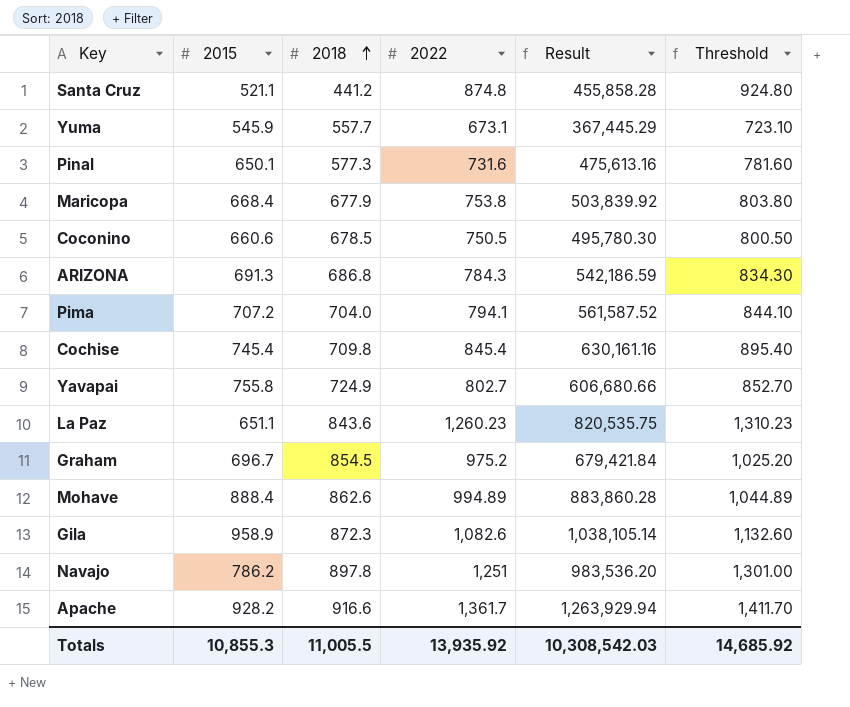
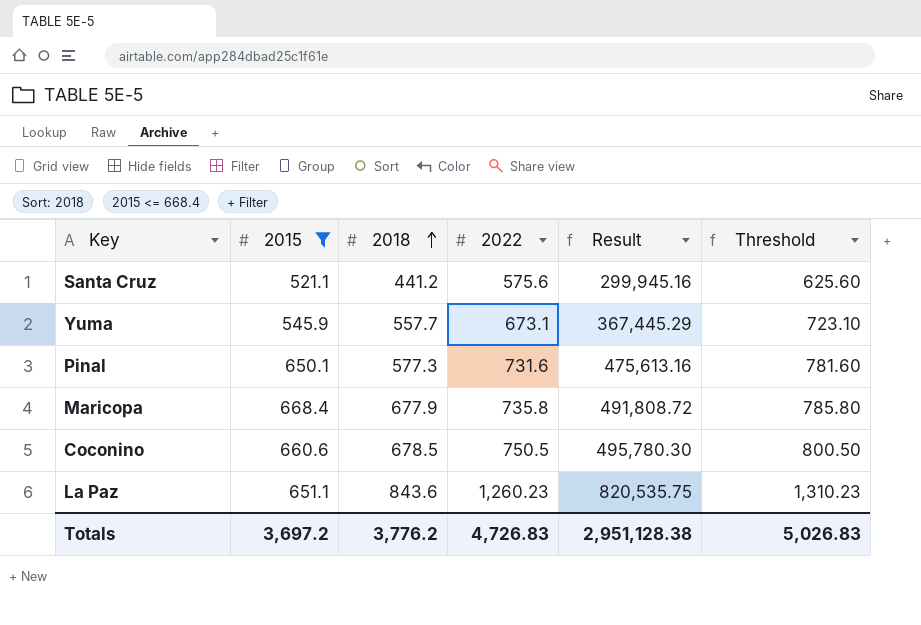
filter: none -> 2015 <= 668.4
Santa Cruz | 2022: 874.8 -> 575.6
Santa Cruz | Result: 455,858.28 -> 299,945.16
Santa Cruz | Threshold: 924.80 -> 625.60
Maricopa | 2022: 753.8 -> 735.8
Maricopa | Result: 503,839.92 -> 491,808.72
Maricopa | Threshold: 803.80 -> 785.80
Totals | 2015: 10,855.3 -> 3,697.2
Totals | 2018: 11,005.5 -> 3,776.2
Totals | 2022: 13,935.92 -> 4,726.83
Totals | Result: 10,308,542.03 -> 2,951,128.38
Totals | Threshold: 14,685.92 -> 5,026.83

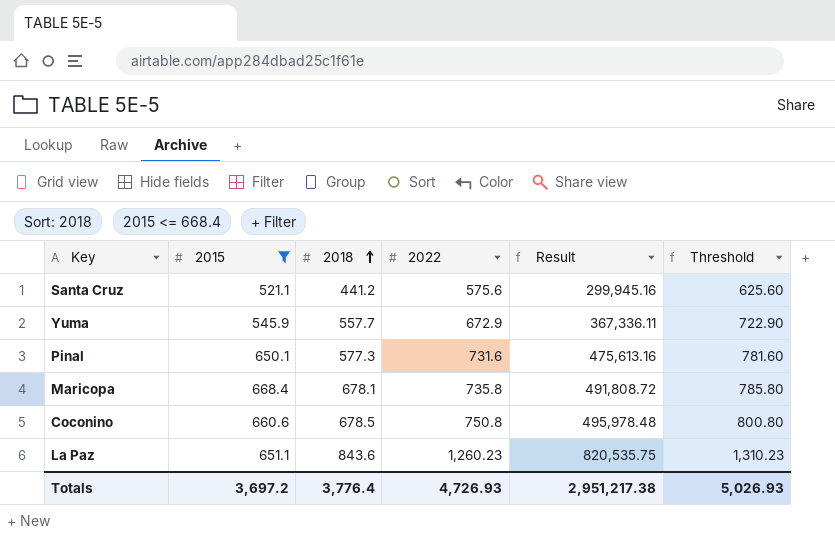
Yuma | 2022: 673.1 -> 672.9
Yuma | Result: 367,445.29 -> 367,336.11
Yuma | Threshold: 723.10 -> 722.90
Maricopa | 2018: 677.9 -> 678.1
Coconino | 2022: 750.5 -> 750.8
Coconino | Result: 495,780.30 -> 495,978.48
Coconino | Threshold: 800.50 -> 800.80
Totals | 2018: 3,776.2 -> 3,776.4
Totals | 2022: 4,726.83 -> 4,726.93
Totals | Result: 2,951,128.38 -> 2,951,217.38
Totals | Threshold: 5,026.83 -> 5,026.93

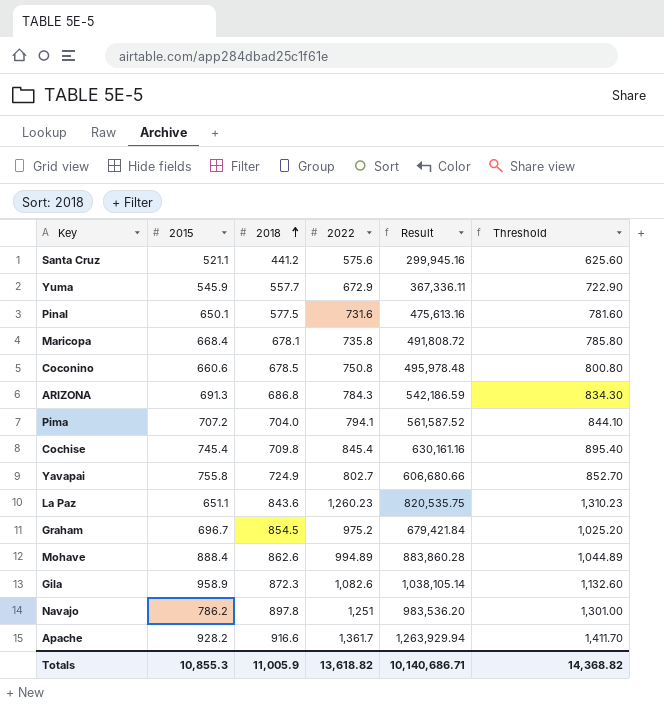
filter: 2015 <= 668.4 -> none
Pinal | 2018: 577.3 -> 577.5
Totals | 2015: 3,697.2 -> 10,855.3
Totals | 2018: 3,776.4 -> 11,005.9
Totals | 2022: 4,726.93 -> 13,618.82
Totals | Result: 2,951,217.38 -> 10,140,686.71
Totals | Threshold: 5,026.93 -> 14,368.82

